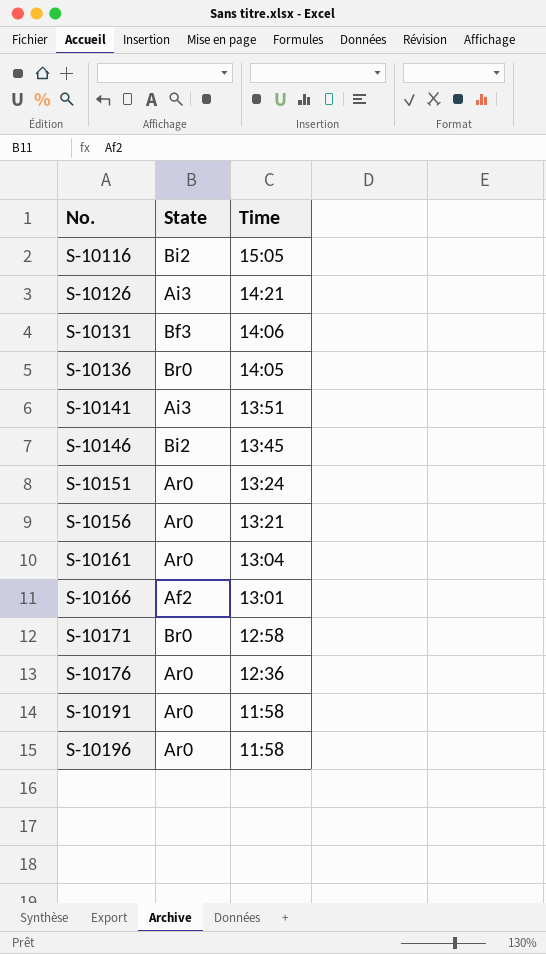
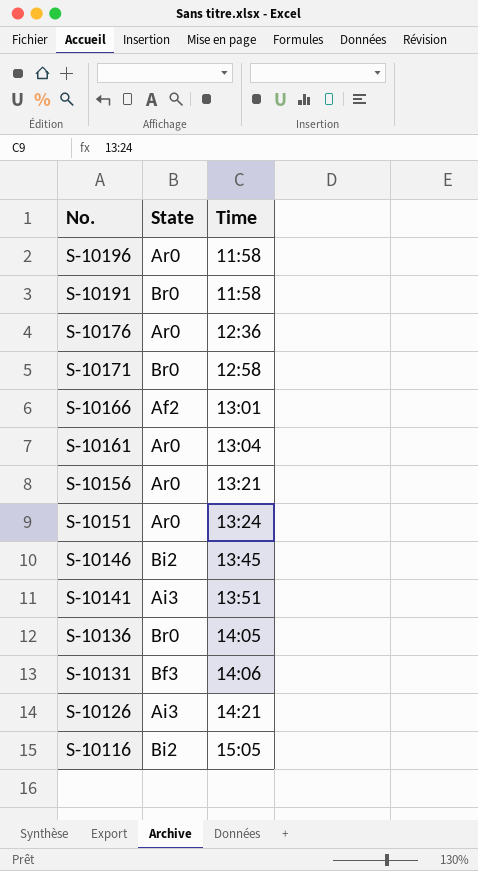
row order: No. ascending -> No. descending
S-10191 | State: Ar0 -> Br0

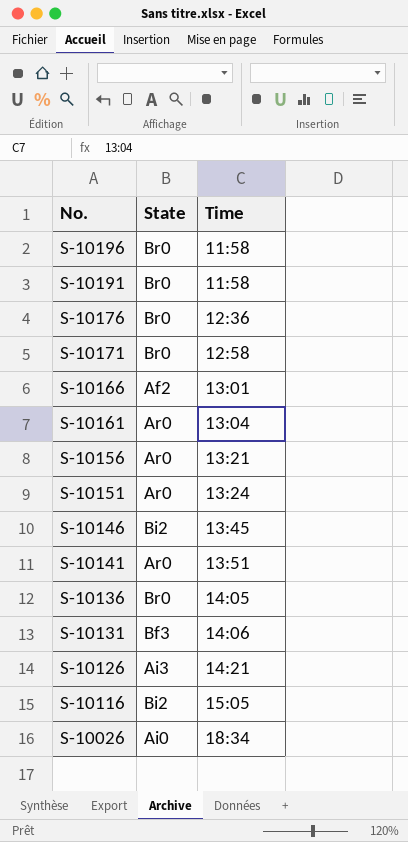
S-10196 | State: Ar0 -> Br0
S-10176 | State: Ar0 -> Br0
S-10141 | State: Ai3 -> Ar0
row S-10026: none -> Ai0 | 18:34

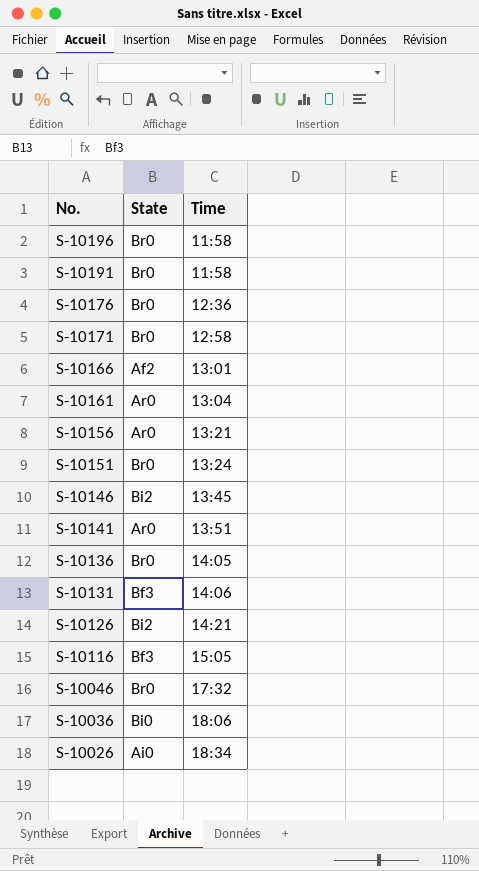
S-10151 | State: Ar0 -> Br0
S-10126 | State: Ai3 -> Bi2
S-10116 | State: Bi2 -> Bf3
row S-10046: none -> Br0 | 17:32
row S-10036: none -> Bi0 | 18:06

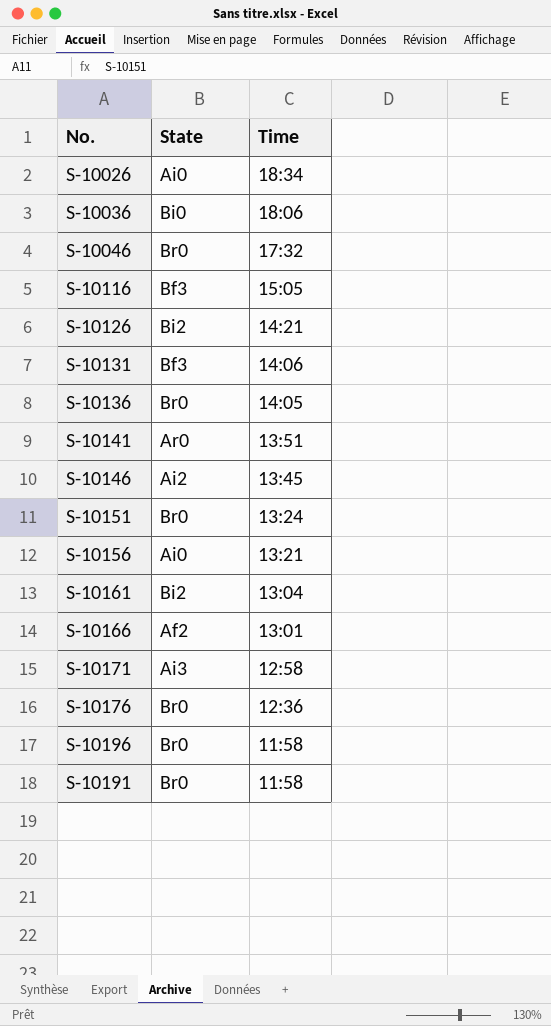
row order: No. descending -> Time descending
S-10146 | State: Bi2 -> Ai2
S-10156 | State: Ar0 -> Ai0
S-10161 | State: Ar0 -> Bi2
S-10171 | State: Br0 -> Ai3

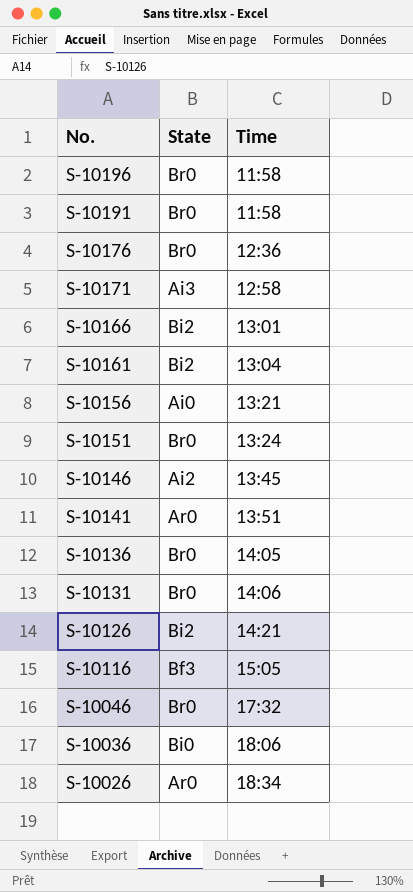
row order: Time descending -> No. descending
S-10166 | State: Af2 -> Bi2
S-10131 | State: Bf3 -> Br0
S-10026 | State: Ai0 -> Ar0

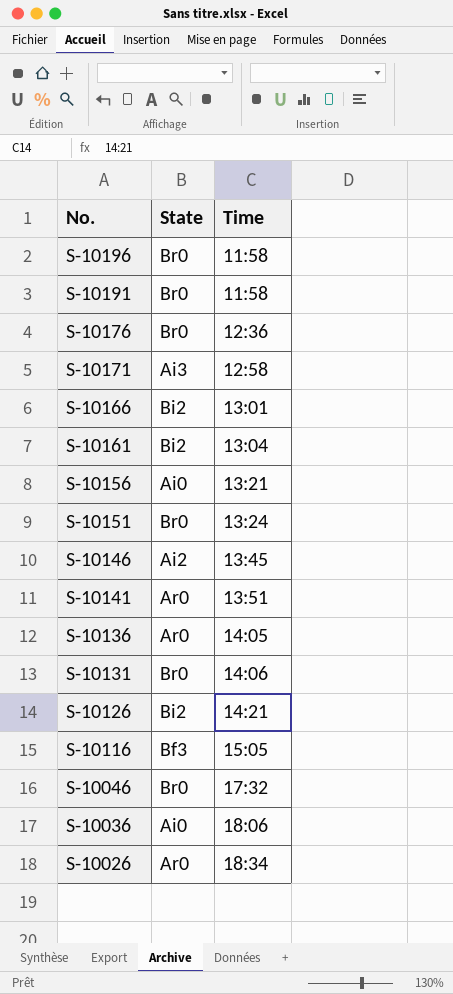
S-10136 | State: Br0 -> Ar0
S-10036 | State: Bi0 -> Ai0

